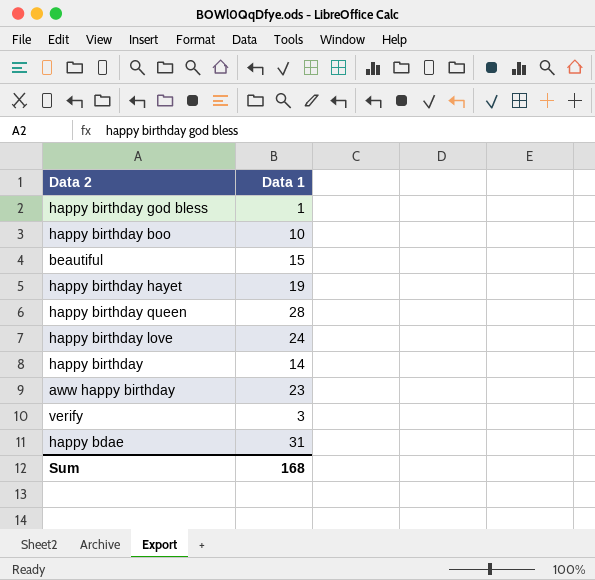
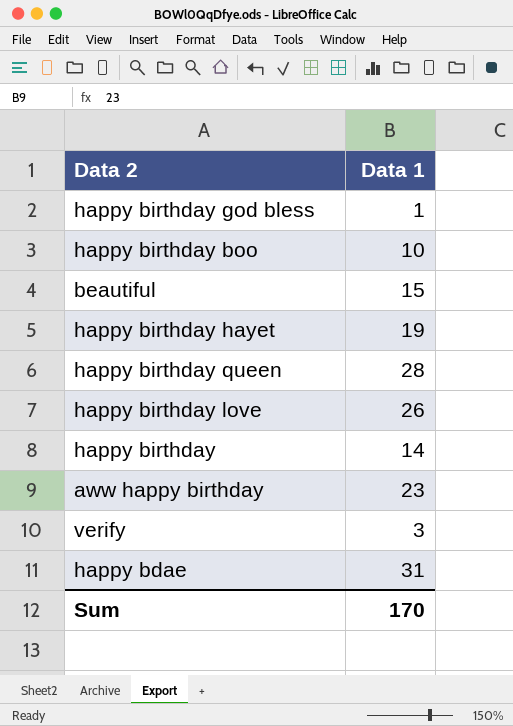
happy birthday love | Data 1: 24 -> 26
Sum | Data 1: 168 -> 170

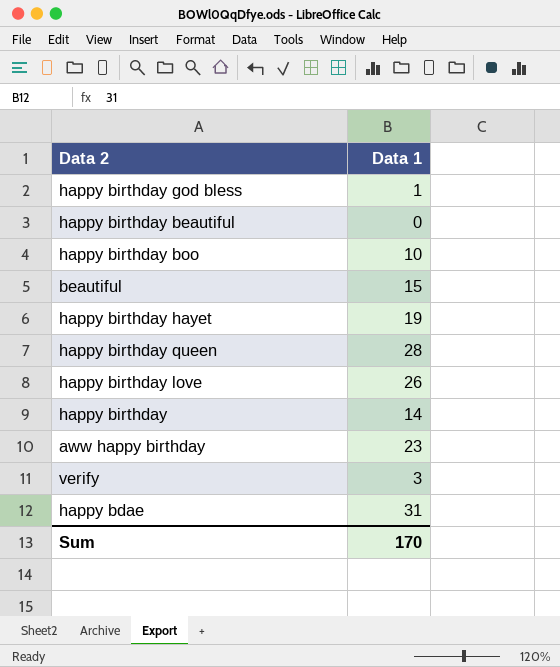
row happy birthday beautiful: none -> 0

